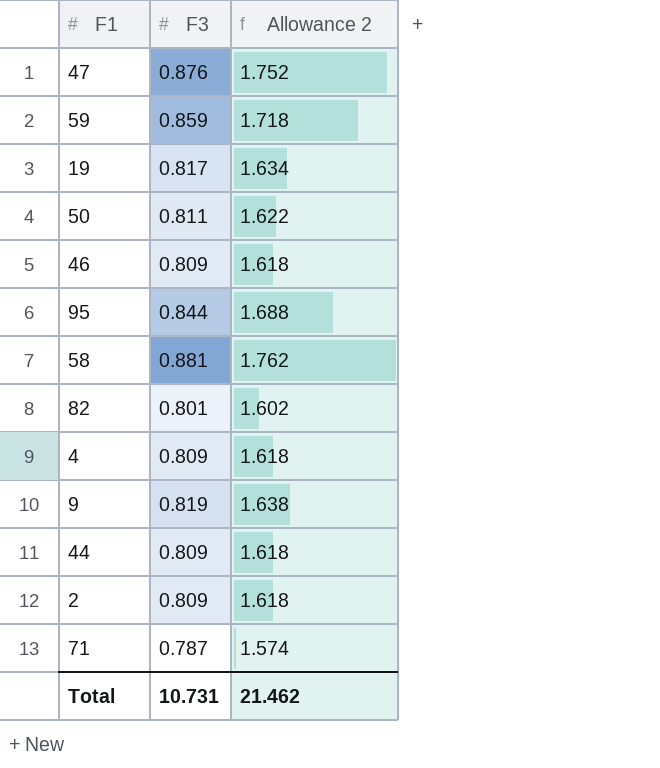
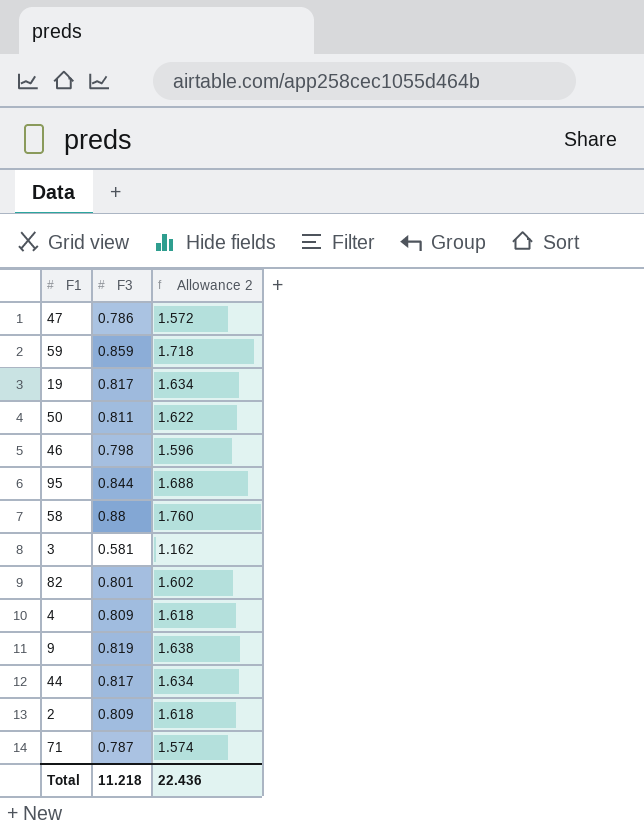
47 | F3: 0.876 -> 0.786
47 | Allowance 2: 1.752 -> 1.572
46 | F3: 0.809 -> 0.798
46 | Allowance 2: 1.618 -> 1.596
58 | F3: 0.881 -> 0.88
58 | Allowance 2: 1.762 -> 1.760
row 3: none -> 0.581 | 1.162
44 | F3: 0.809 -> 0.817
44 | Allowance 2: 1.618 -> 1.634
Total | F3: 10.731 -> 11.218
Total | Allowance 2: 21.462 -> 22.436

